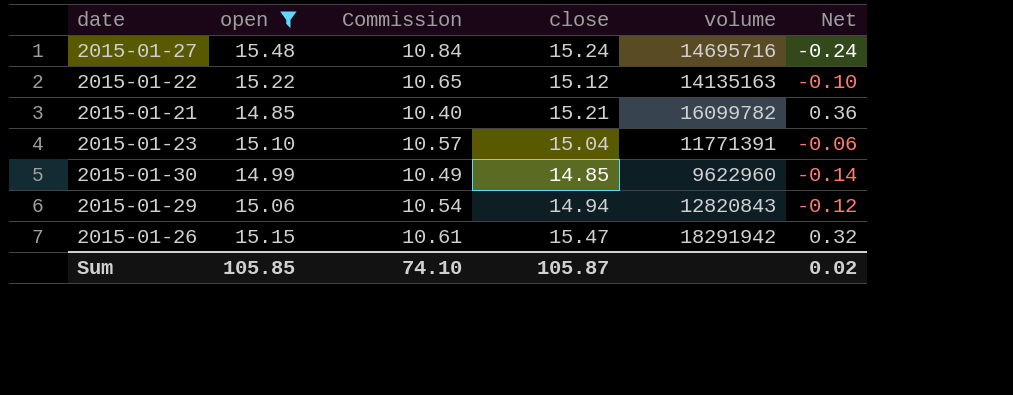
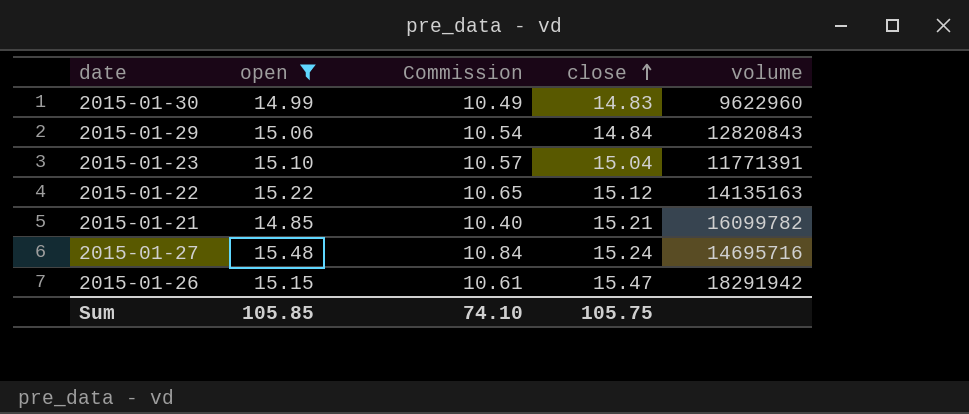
row order: none -> close ascending
column Net | formula: [close] - [open] -> none
2015-01-30 | close: 14.85 -> 14.83
2015-01-29 | close: 14.94 -> 14.84
Sum | close: 105.87 -> 105.75

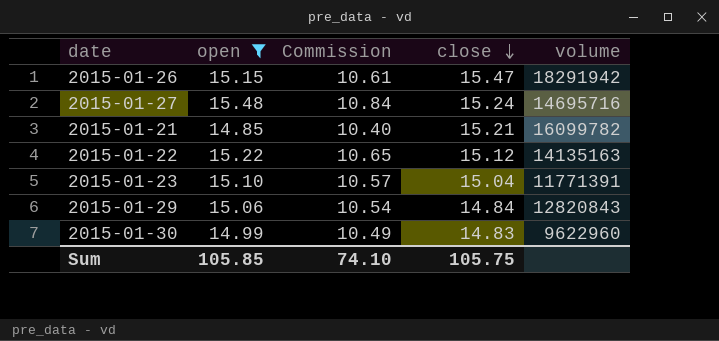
row order: close ascending -> close descending

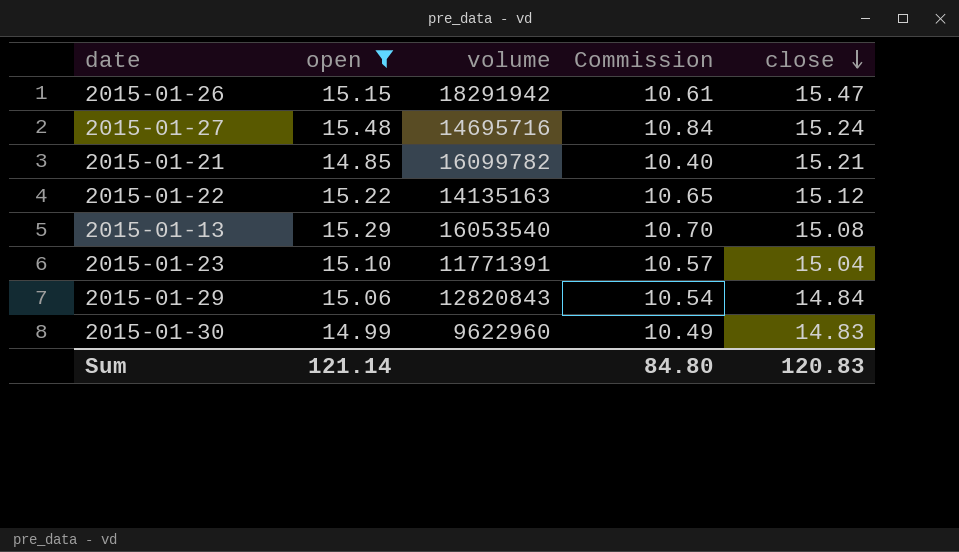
column volume | position: 5 -> 3
row 2015-01-13: none -> 15.29 | 16053540 | 10.70 | 15.08
Sum | open: 105.85 -> 121.14
Sum | Commission: 74.10 -> 84.80
Sum | close: 105.75 -> 120.83

